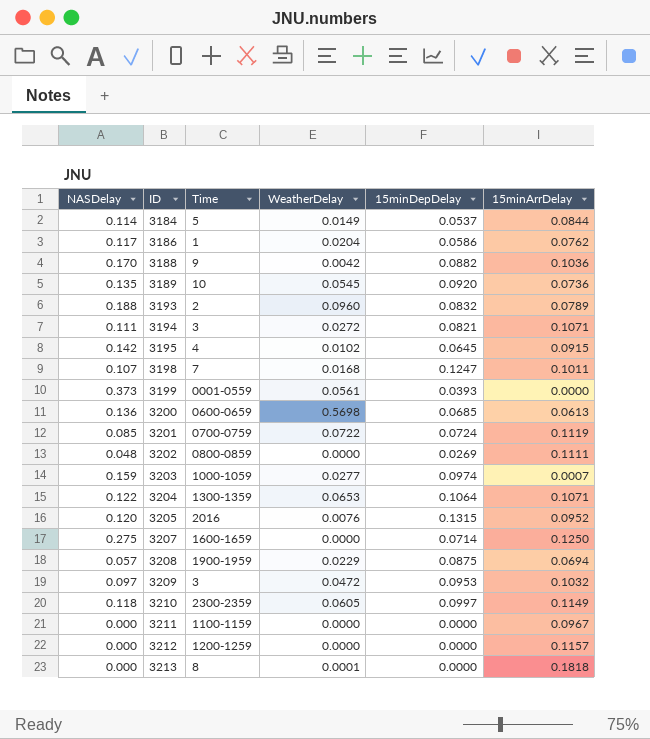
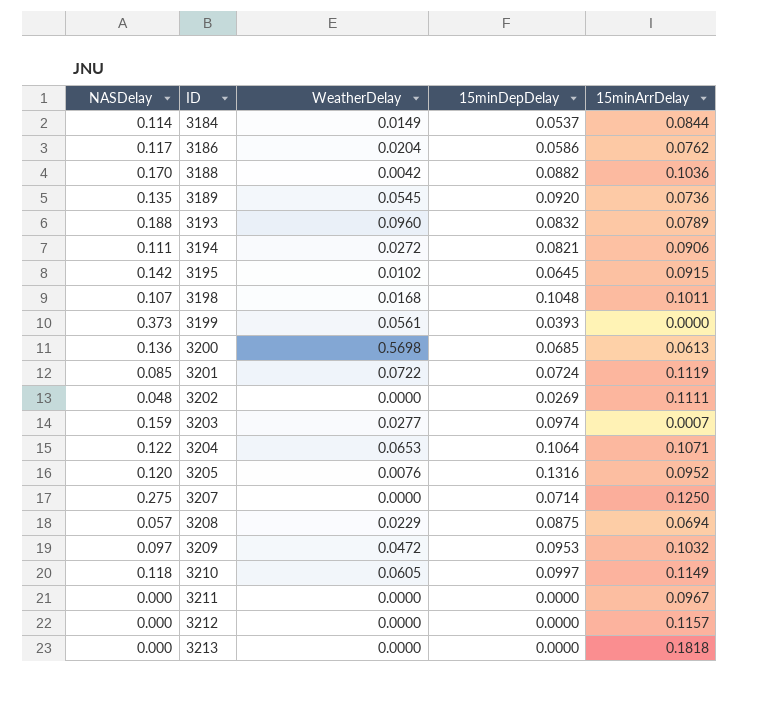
column Time | position: 3 -> none
3194 | 15minArrDelay: 0.1071 -> 0.0906
3198 | 15minDepDelay: 0.1247 -> 0.1048
3205 | 15minDepDelay: 0.1315 -> 0.1316
3213 | WeatherDelay: 0.0001 -> 0.0000

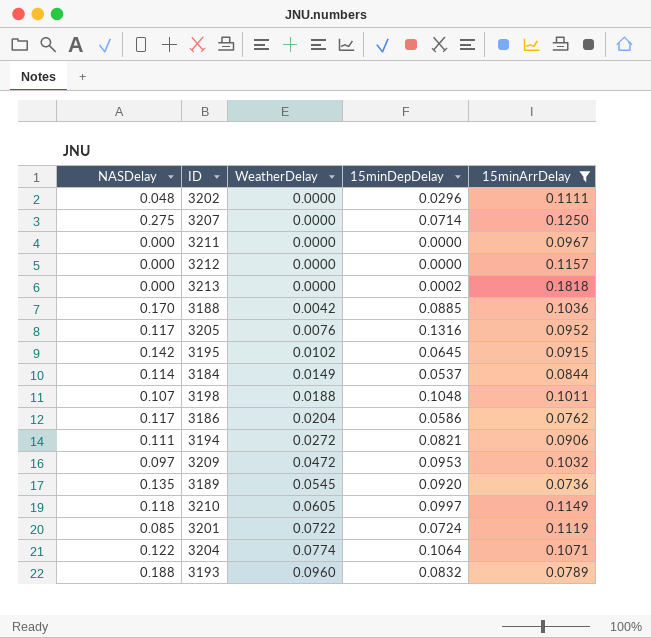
filter: none -> 15minArrDelay >= 0.0736
row order: ID ascending -> WeatherDelay ascending
3202 | 15minDepDelay: 0.0269 -> 0.0296
3213 | 15minDepDelay: 0.0000 -> 0.0002
3188 | 15minDepDelay: 0.0882 -> 0.0885
3205 | NASDelay: 0.120 -> 0.117
3198 | WeatherDelay: 0.0168 -> 0.0188
3204 | WeatherDelay: 0.0653 -> 0.0774

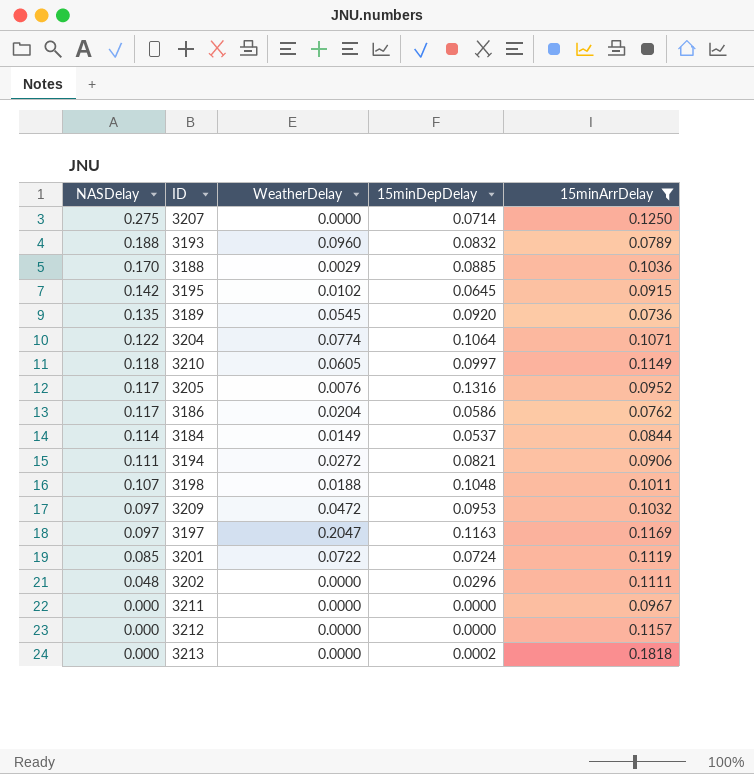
row order: WeatherDelay ascending -> NASDelay descending
3188 | WeatherDelay: 0.0042 -> 0.0029
row 3197: none -> 0.097 | 0.2047 | 0.1163 | 0.1169

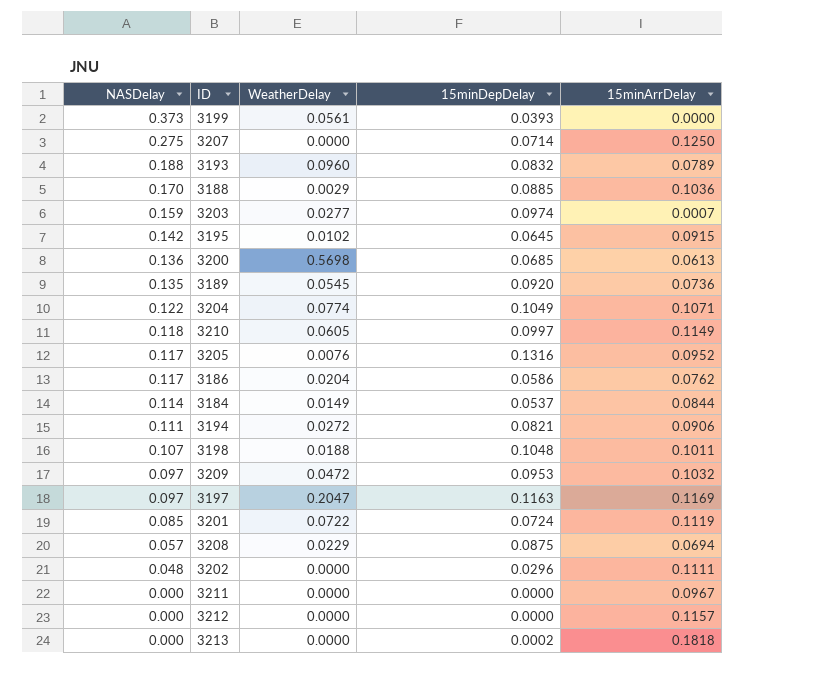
filter: 15minArrDelay >= 0.0736 -> none
3204 | 15minDepDelay: 0.1064 -> 0.1049

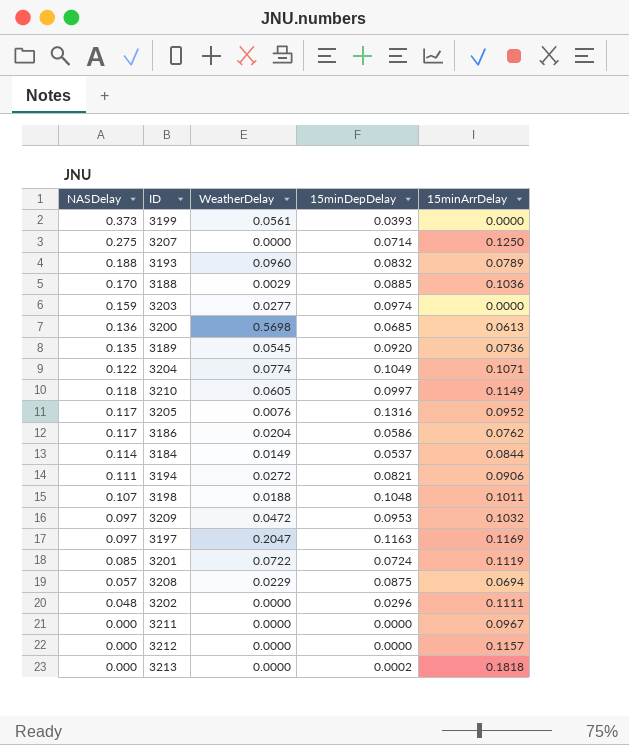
row 3195: 0.142 | 0.0102 | 0.0645 | 0.0915 -> none
3203 | 15minArrDelay: 0.0007 -> 0.0000

